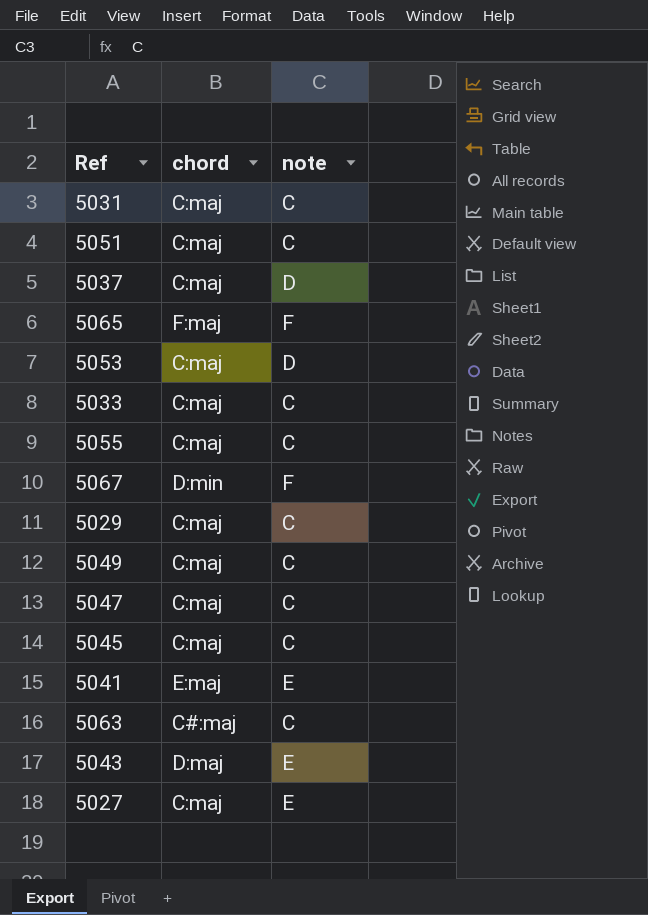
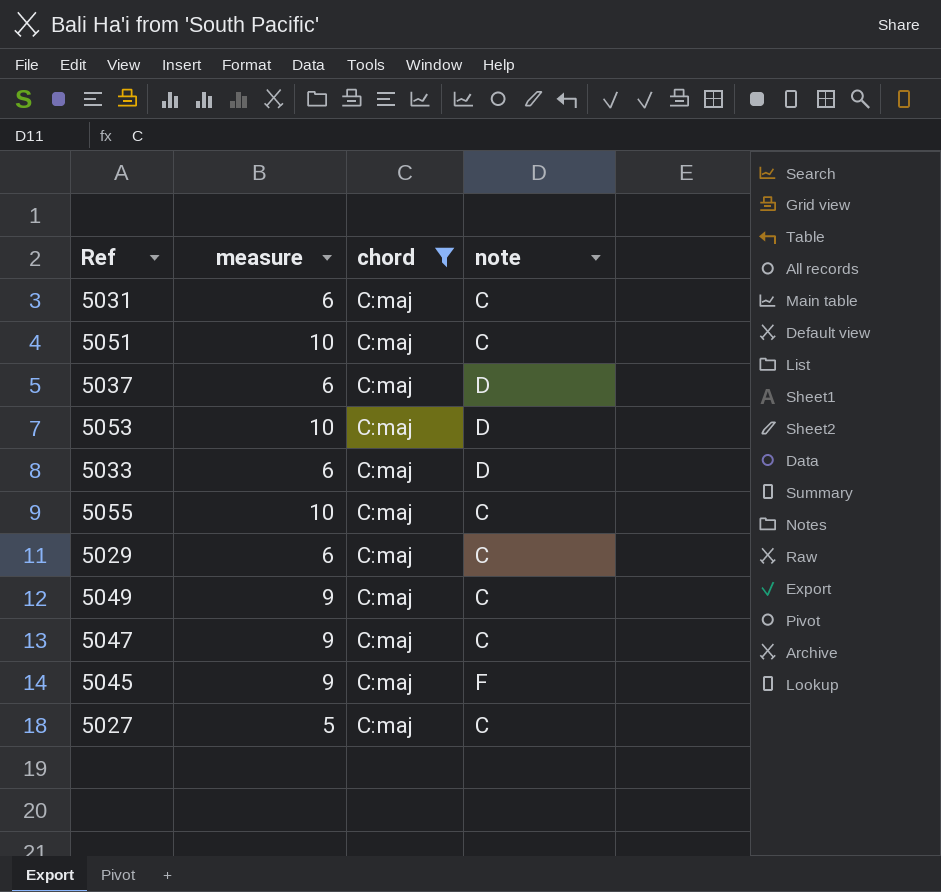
filter: none -> chord = C:maj
column measure | position: none -> 2
5033 | note: C -> D
5045 | note: C -> F
5027 | note: E -> C

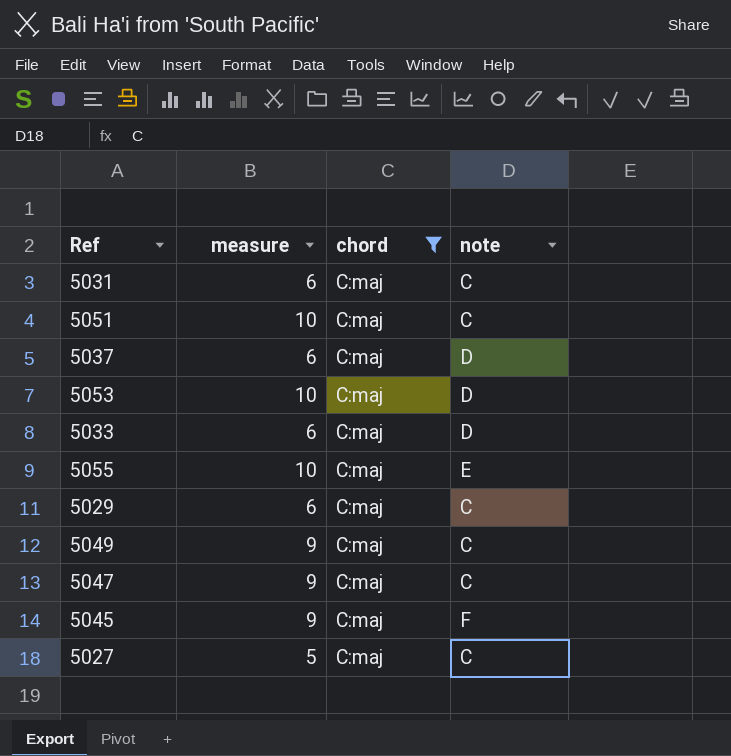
5055 | note: C -> E

